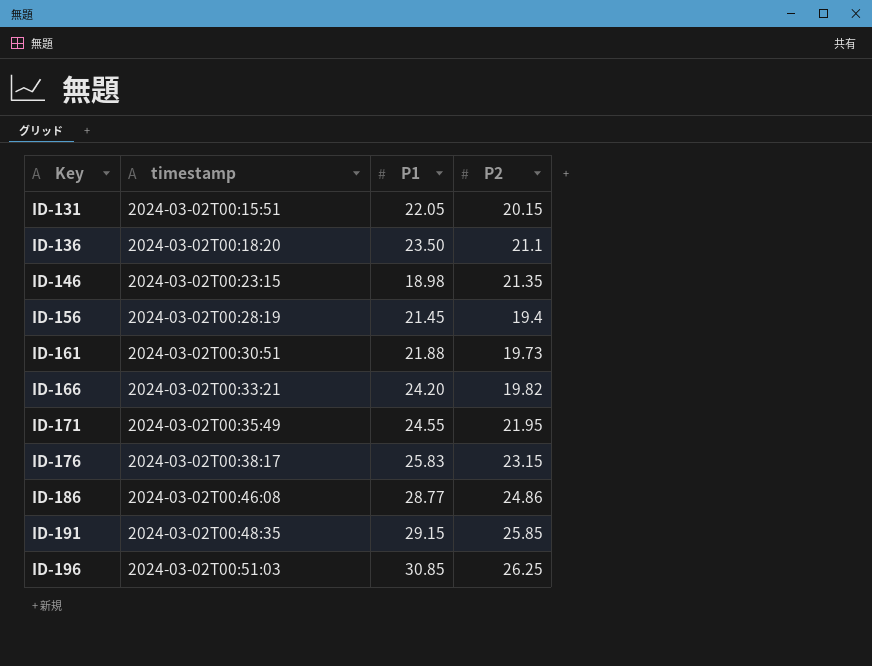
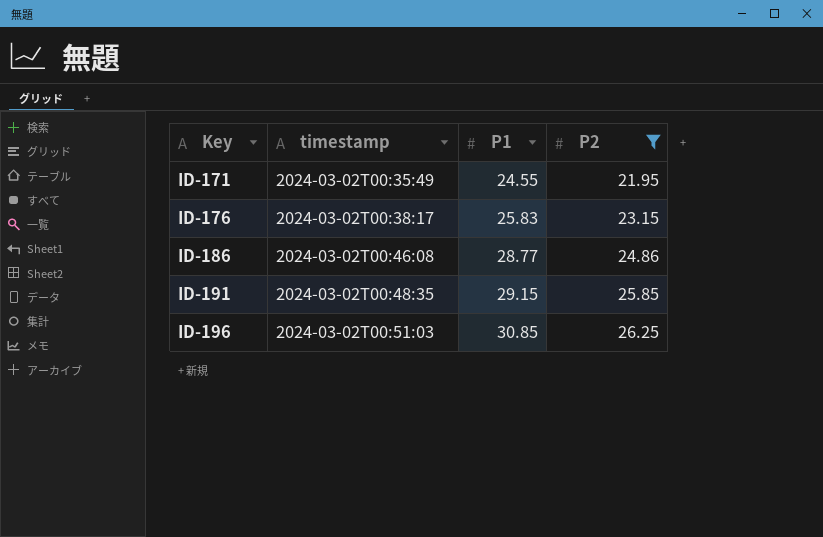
filter: none -> P2 >= 21.95

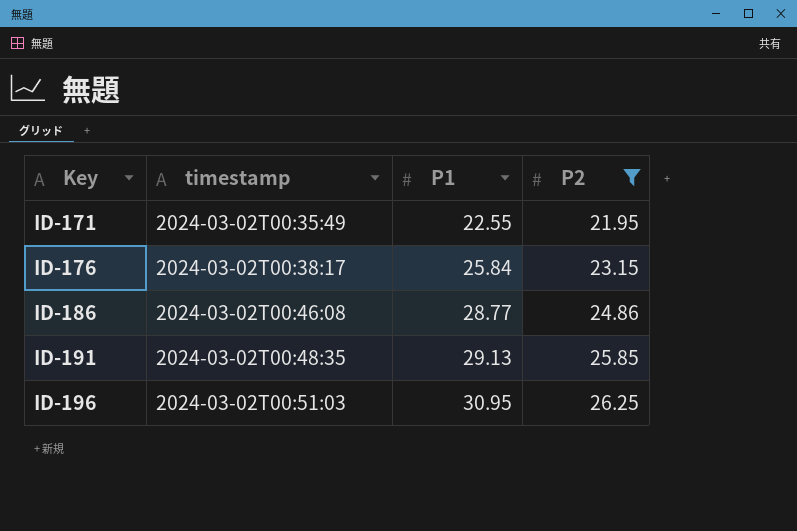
ID-171 | P1: 24.55 -> 22.55
ID-176 | P1: 25.83 -> 25.84
ID-191 | P1: 29.15 -> 29.13
ID-196 | P1: 30.85 -> 30.95

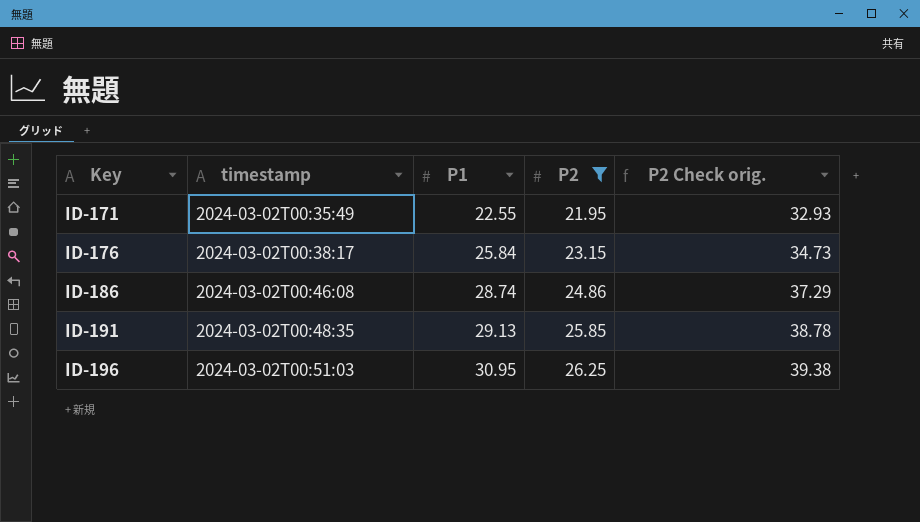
column P2 Check orig. | formula: none -> [P2] * 1.5
ID-186 | P1: 28.77 -> 28.74

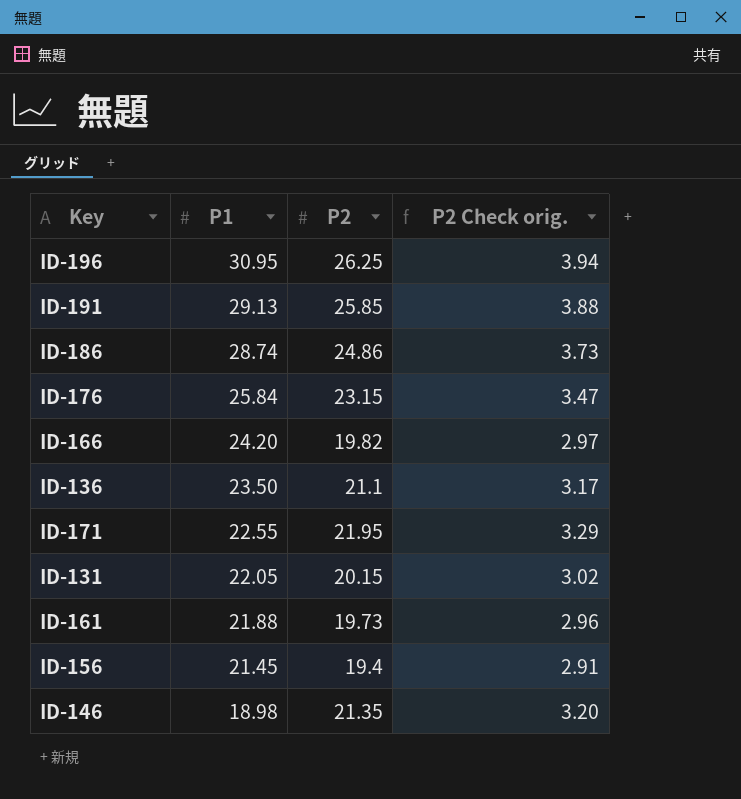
filter: P2 >= 21.95 -> none
row order: Key ascending -> P1 descending
column timestamp | position: 2 -> none
column P2 Check orig. | formula: [P2] * 1.5 -> [P2] * 0.15

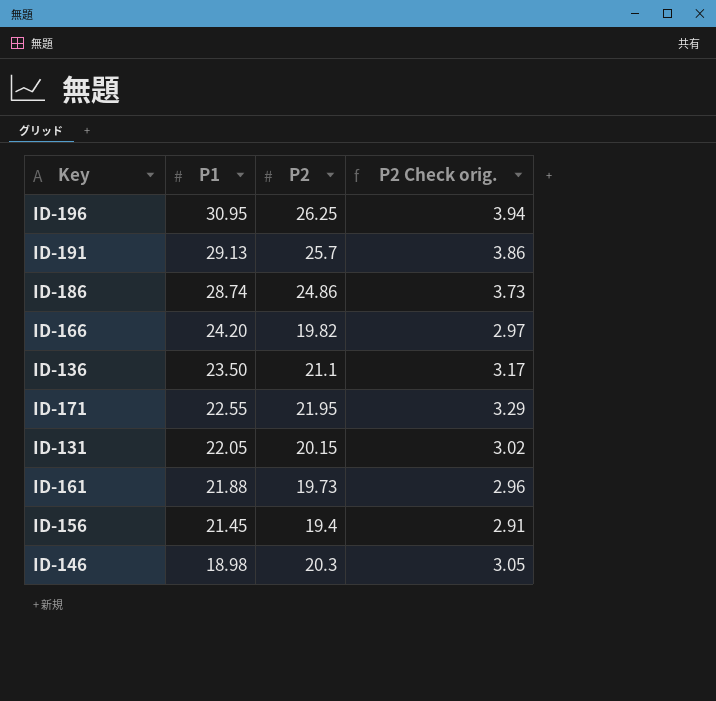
row ID-176: 25.84 | 23.15 | 3.47 -> none
ID-191 | P2: 25.85 -> 25.7
ID-191 | P2 Check orig.: 3.88 -> 3.86
ID-146 | P2: 21.35 -> 20.3
ID-146 | P2 Check orig.: 3.20 -> 3.05

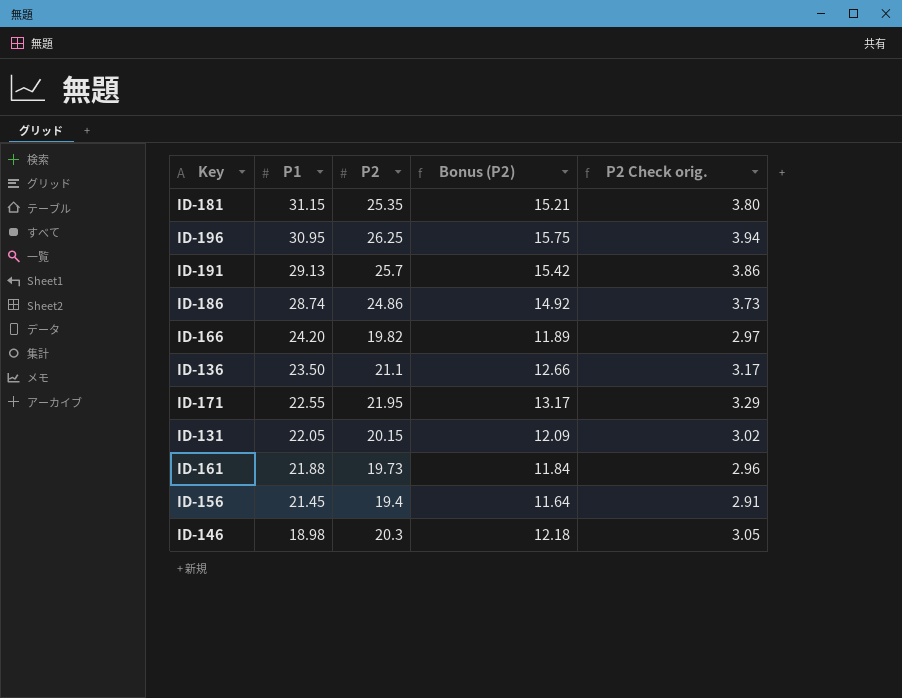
column Bonus (P2) | formula: none -> [P2] * 0.6
row ID-181: none -> 31.15 | 25.35 | 15.21 | 3.80

